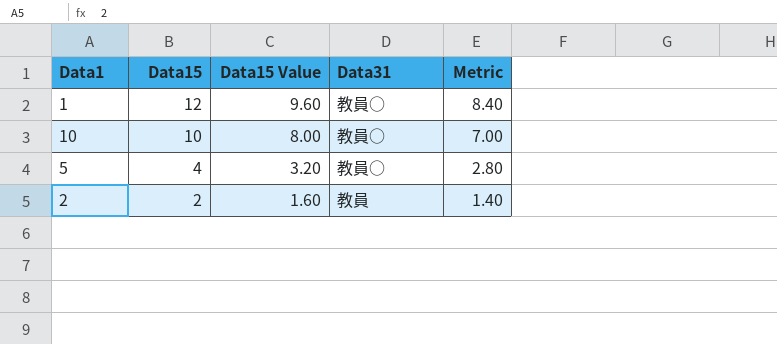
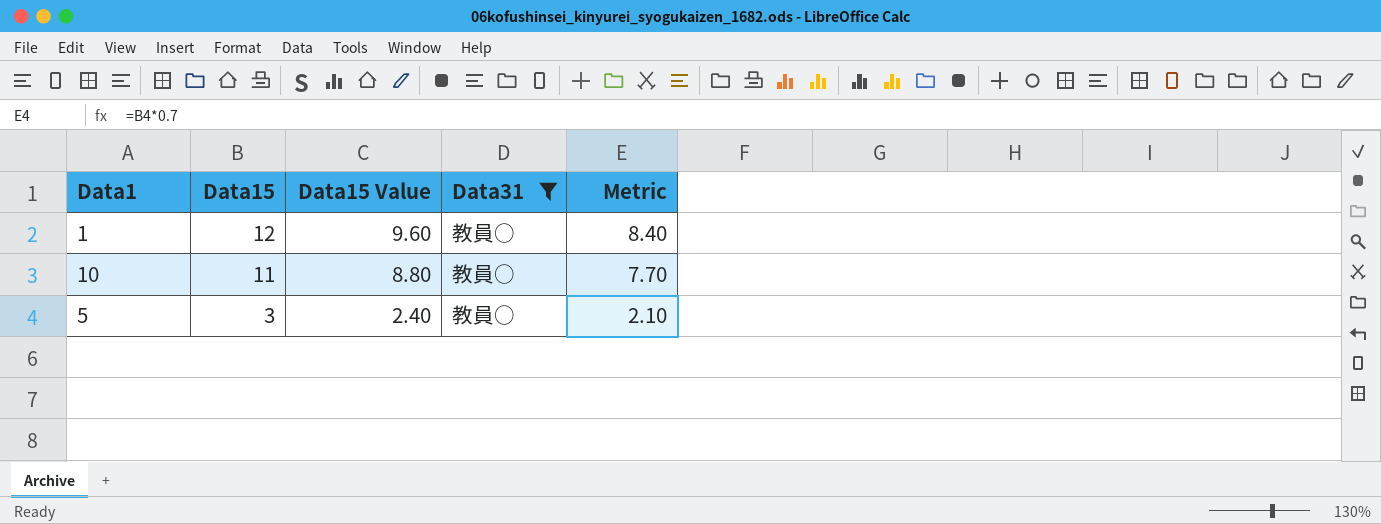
filter: none -> Data31 = 教員○
10 | Data15: 10 -> 11
10 | Data15 Value: 8.00 -> 8.80
10 | Metric: 7.00 -> 7.70
5 | Data15: 4 -> 3
5 | Data15 Value: 3.20 -> 2.40
5 | Metric: 2.80 -> 2.10

